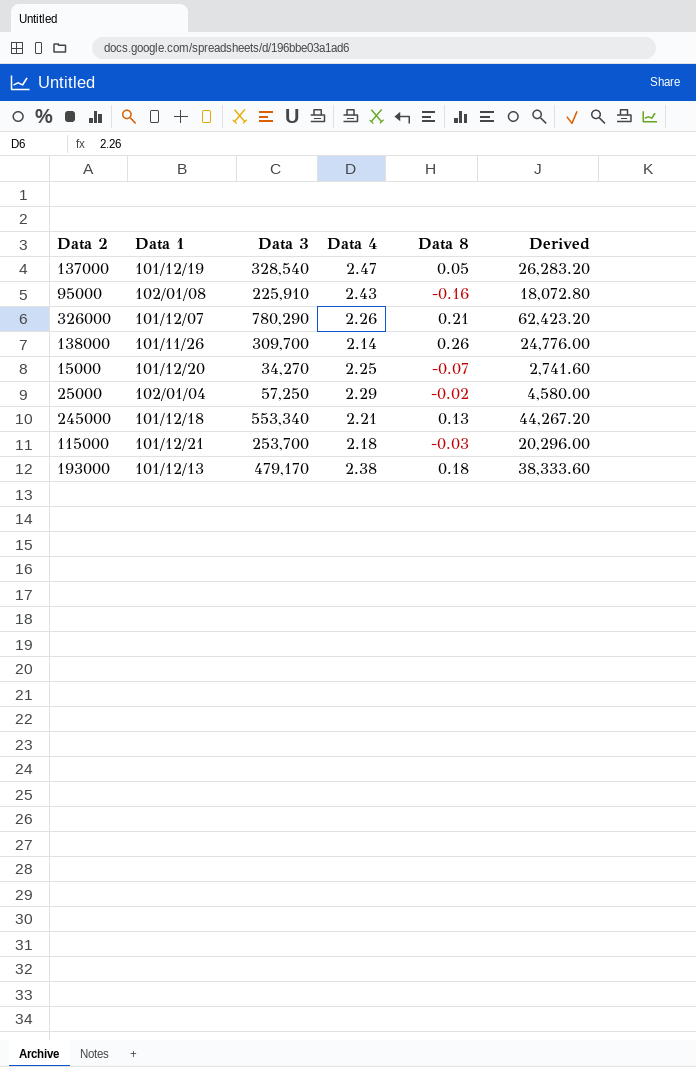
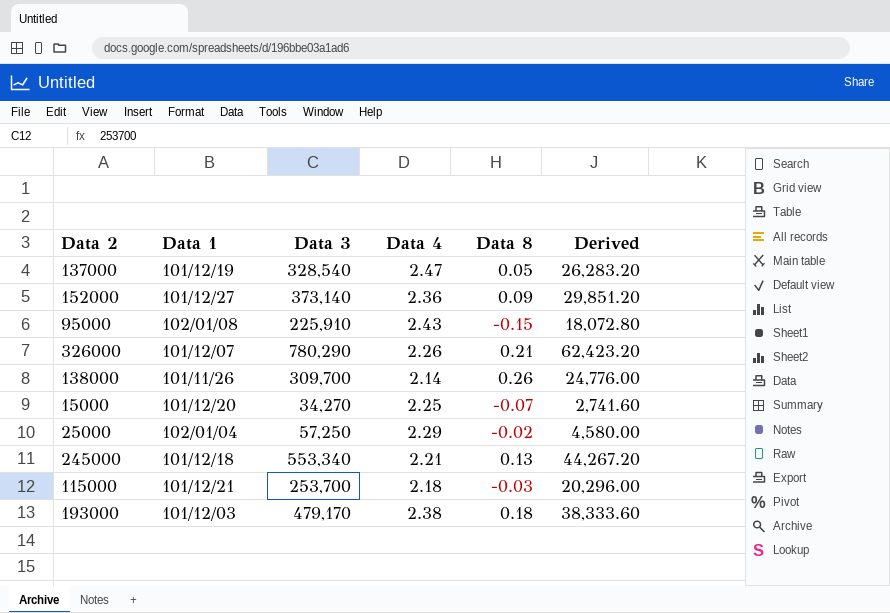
row 152000: none -> 101/12/27 | 373,140 | 2.36 | 0.09 | 29,851.20
95000 | Data 8: -0.16 -> -0.15
193000 | Data 1: 101/12/13 -> 101/12/03

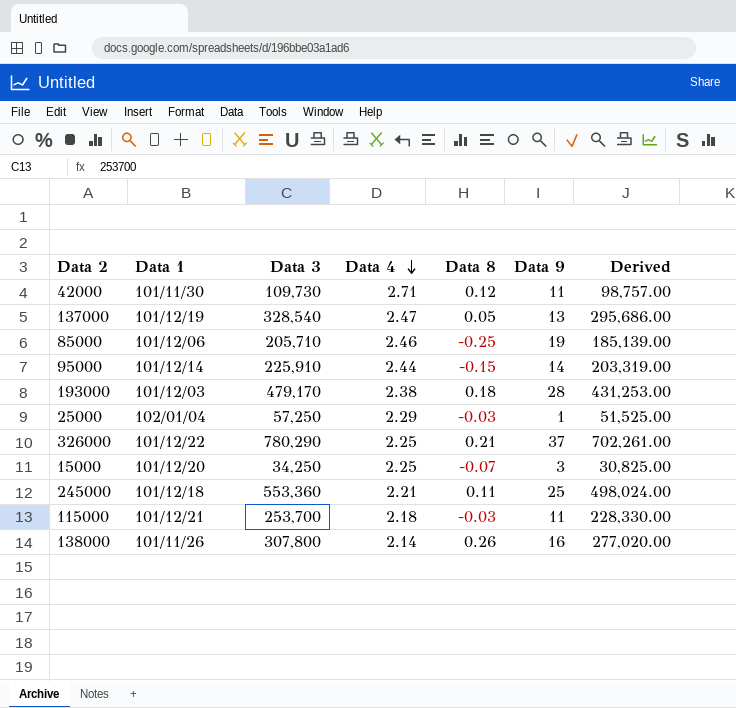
row order: none -> Data 4 descending
column Data 9 | position: none -> 6
column Derived | formula: [Data 3] * 0.08 -> [Data 3] * 0.9
row 152000: 101/12/27 | 373,140 | 2.36 | 0.09 | 29,851.20 -> none
row 42000: none -> 101/11/30 | 109,730 | 2.71 | 0.12 | 11 | 98,757.00
row 85000: none -> 101/12/06 | 205,710 | 2.46 | -0.25 | 19 | 185,139.00
95000 | Data 1: 102/01/08 -> 101/12/14
95000 | Data 4: 2.43 -> 2.44
25000 | Data 8: -0.02 -> -0.03
326000 | Data 1: 101/12/07 -> 101/12/22
326000 | Data 4: 2.26 -> 2.25
15000 | Data 3: 34,270 -> 34,250
245000 | Data 3: 553,340 -> 553,360
245000 | Data 8: 0.13 -> 0.11
138000 | Data 3: 309,700 -> 307,800

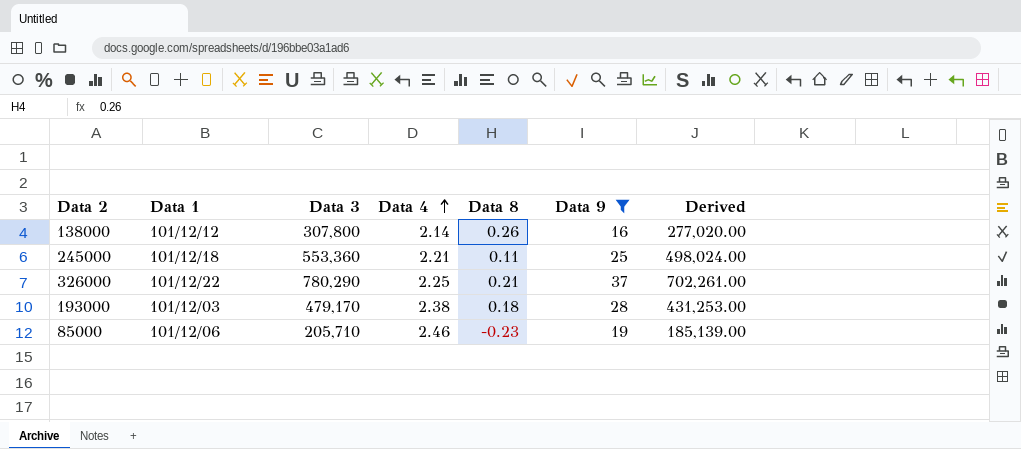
filter: none -> Data 9 >= 16
row order: Data 4 descending -> Data 4 ascending
138000 | Data 1: 101/11/26 -> 101/12/12
85000 | Data 8: -0.25 -> -0.23

